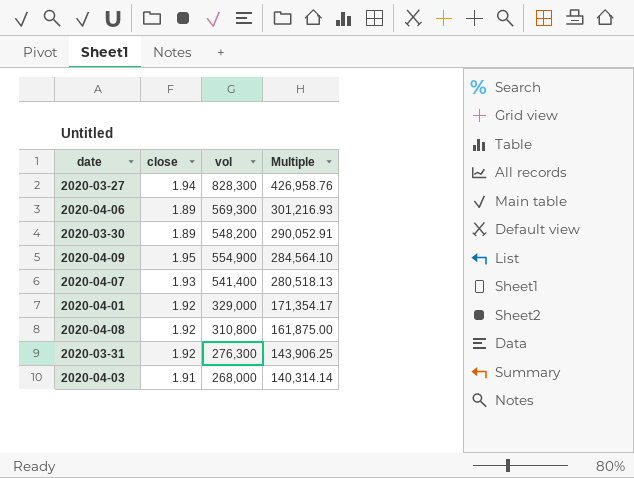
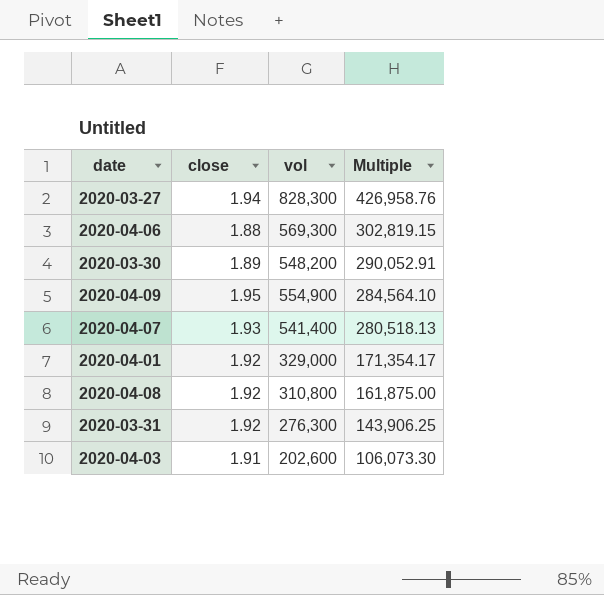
2020-04-06 | close: 1.89 -> 1.88
2020-04-06 | Multiple: 301,216.93 -> 302,819.15
2020-04-03 | vol: 268,000 -> 202,600
2020-04-03 | Multiple: 140,314.14 -> 106,073.30

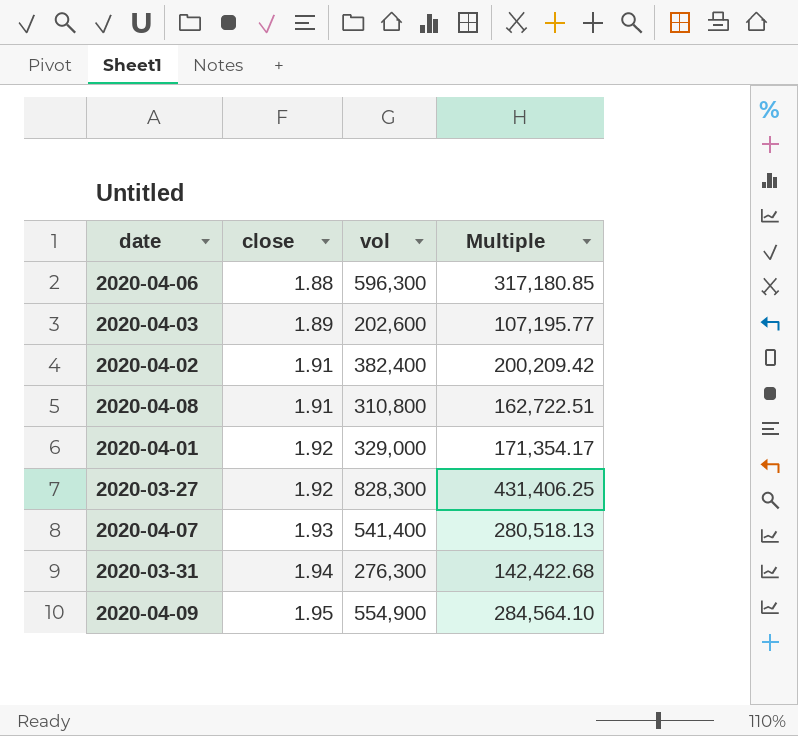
row order: Multiple descending -> close ascending
row 2020-03-30: 1.89 | 548,200 | 290,052.91 -> none
2020-04-06 | vol: 569,300 -> 596,300
2020-04-06 | Multiple: 302,819.15 -> 317,180.85
2020-04-03 | close: 1.91 -> 1.89
2020-04-03 | Multiple: 106,073.30 -> 107,195.77
row 2020-04-02: none -> 1.91 | 382,400 | 200,209.42
2020-04-08 | close: 1.92 -> 1.91
2020-04-08 | Multiple: 161,875.00 -> 162,722.51
2020-03-27 | close: 1.94 -> 1.92
2020-03-27 | Multiple: 426,958.76 -> 431,406.25
2020-03-31 | close: 1.92 -> 1.94
2020-03-31 | Multiple: 143,906.25 -> 142,422.68

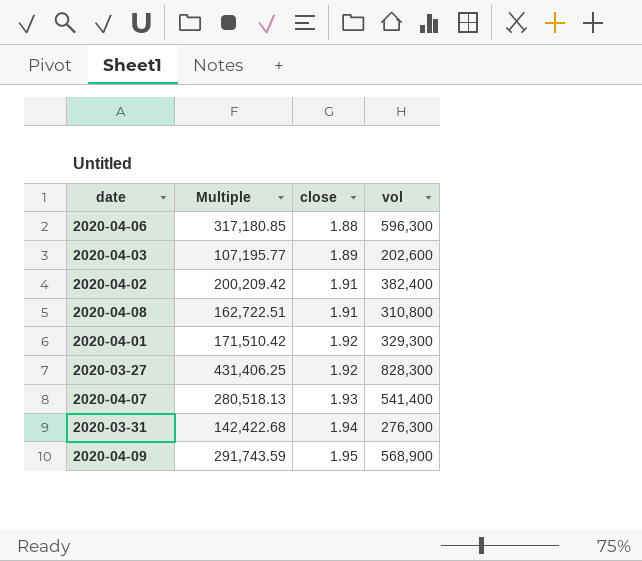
column Multiple | position: 4 -> 2
2020-04-01 | Multiple: 171,354.17 -> 171,510.42
2020-04-01 | vol: 329,000 -> 329,300
2020-04-09 | Multiple: 284,564.10 -> 291,743.59
2020-04-09 | vol: 554,900 -> 568,900

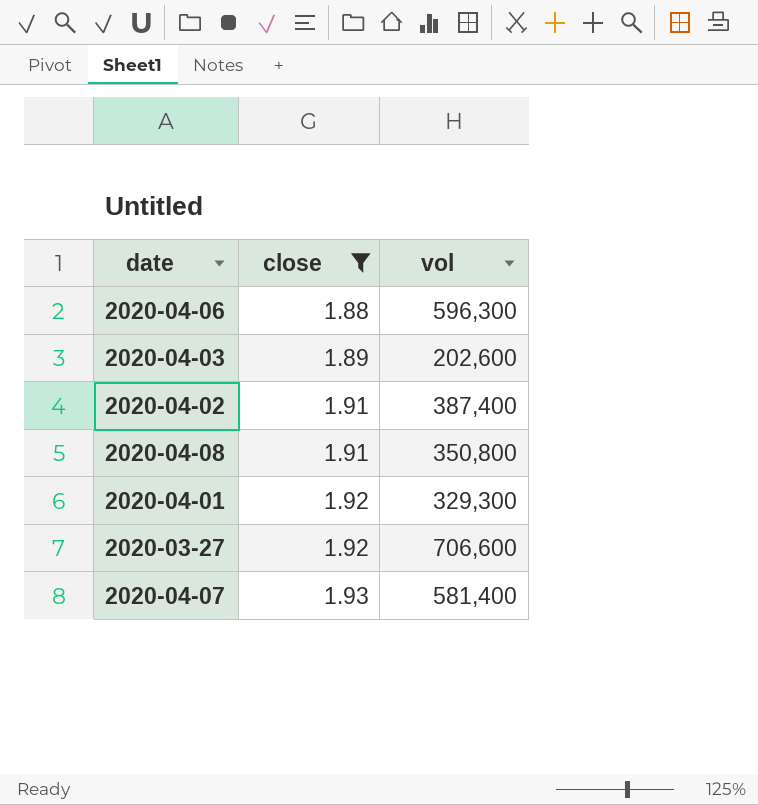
filter: none -> close <= 1.93
column Multiple | formula: [vol] / [close] -> none
2020-04-02 | vol: 382,400 -> 387,400
2020-04-08 | vol: 310,800 -> 350,800
2020-03-27 | vol: 828,300 -> 706,600
2020-04-07 | vol: 541,400 -> 581,400

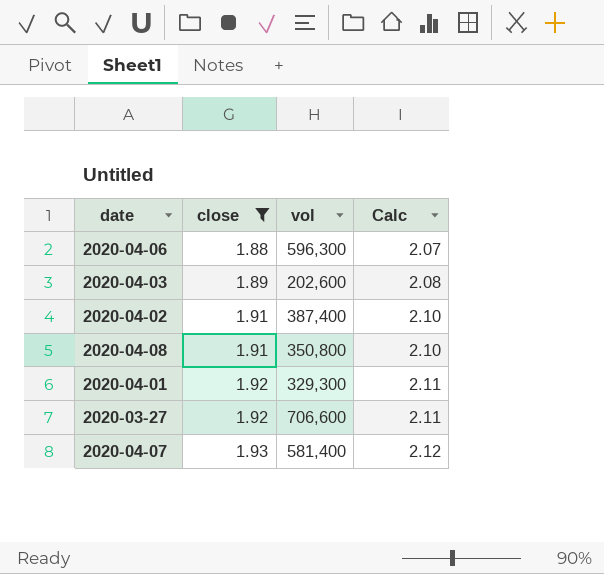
column Calc | formula: none -> [close] * 1.1

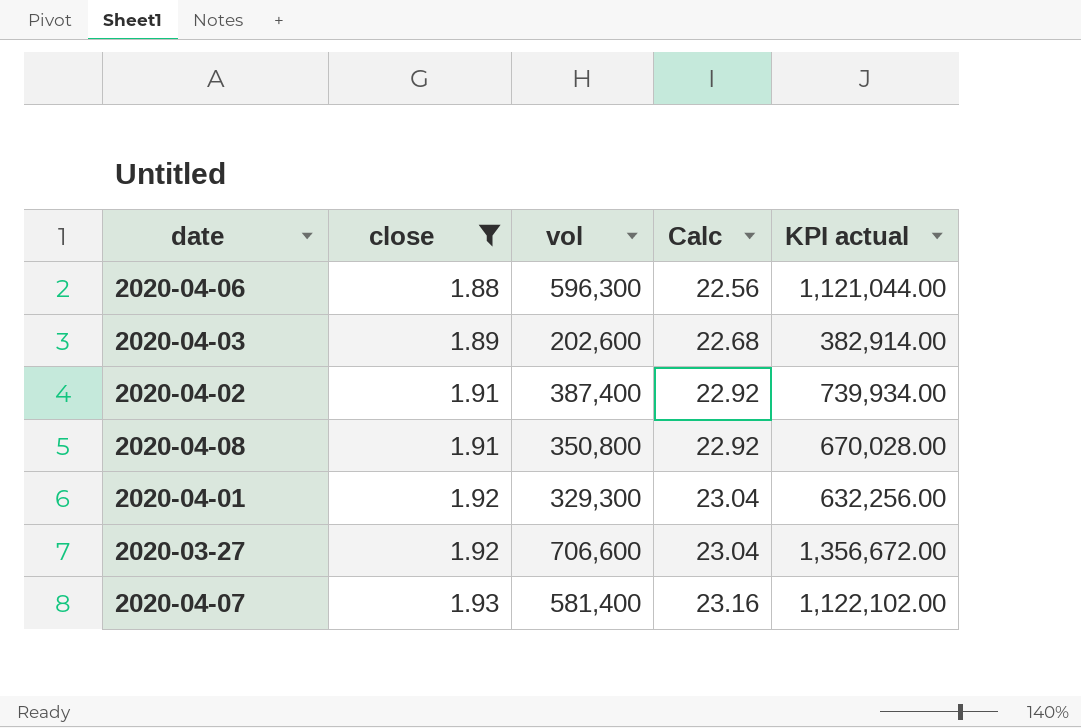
column Calc | formula: [close] * 1.1 -> [close] * 12
column KPI actual | formula: none -> [close] * [vol]

